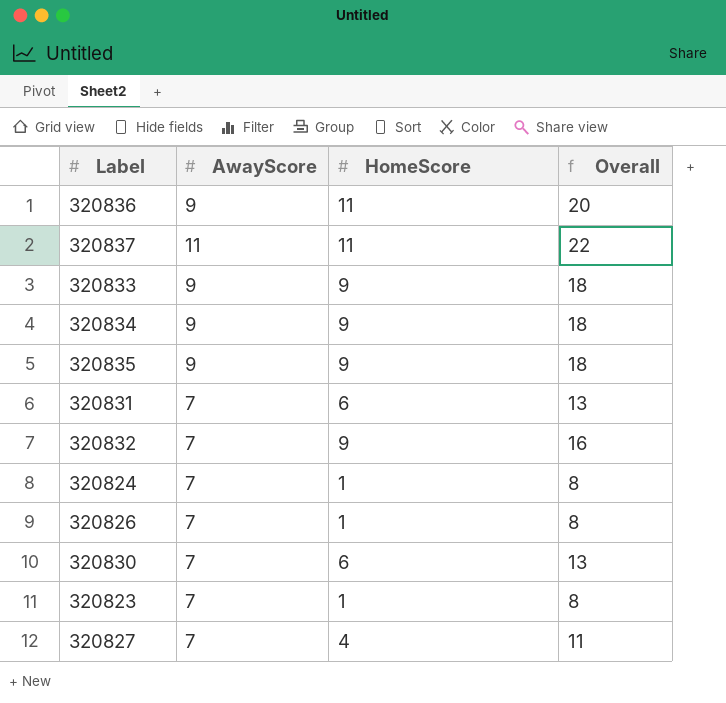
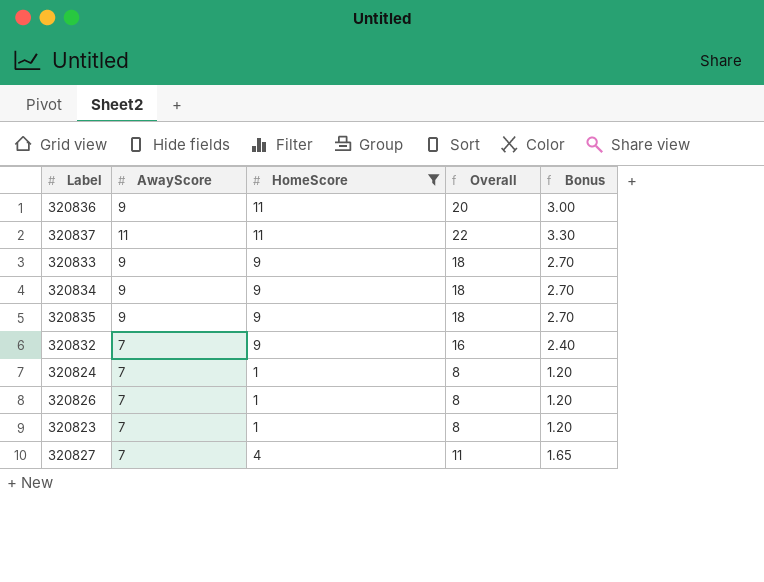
filter: none -> HomeScore != 6
column Bonus | formula: none -> [Overall] * 0.15

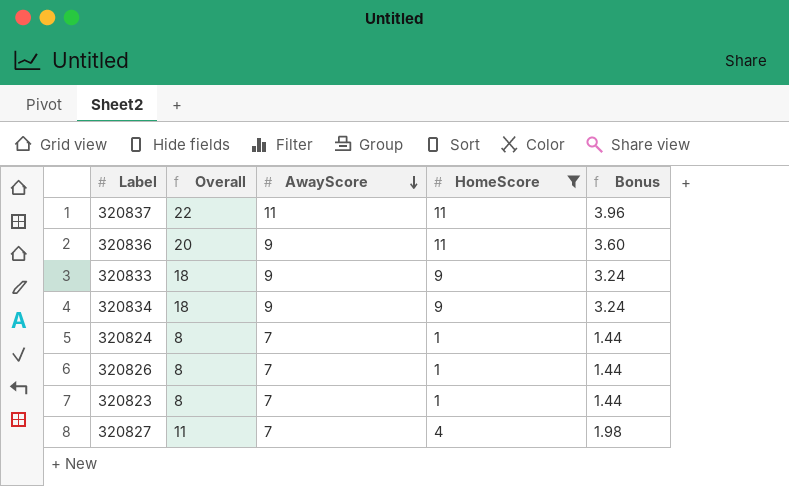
row order: none -> AwayScore descending
column Overall | position: 4 -> 2
column Bonus | formula: [Overall] * 0.15 -> [Overall] * 0.18
row 320835: 9 | 9 | 18 | 2.70 -> none
row 320832: 7 | 9 | 16 | 2.40 -> none

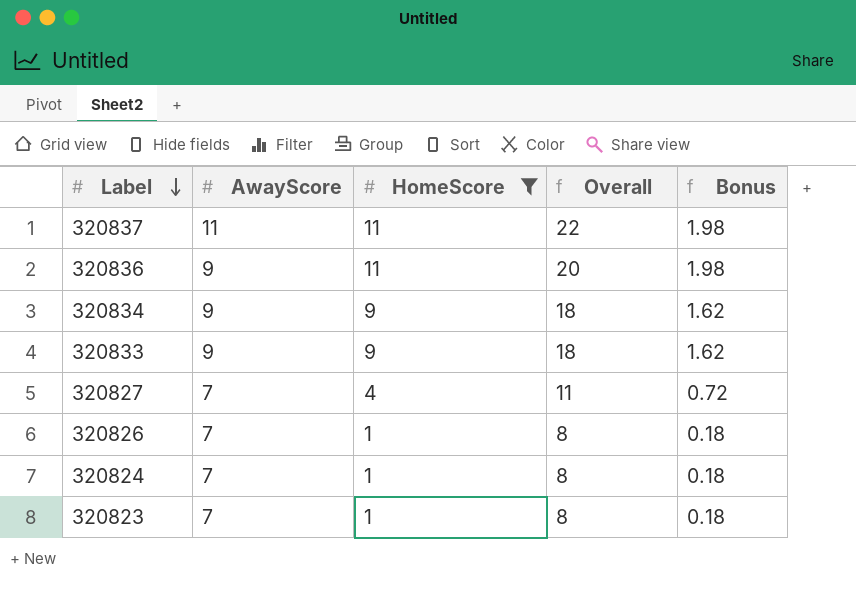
row order: AwayScore descending -> Label descending
column Overall | position: 2 -> 4
column Bonus | formula: [Overall] * 0.18 -> [HomeScore] * 0.18

